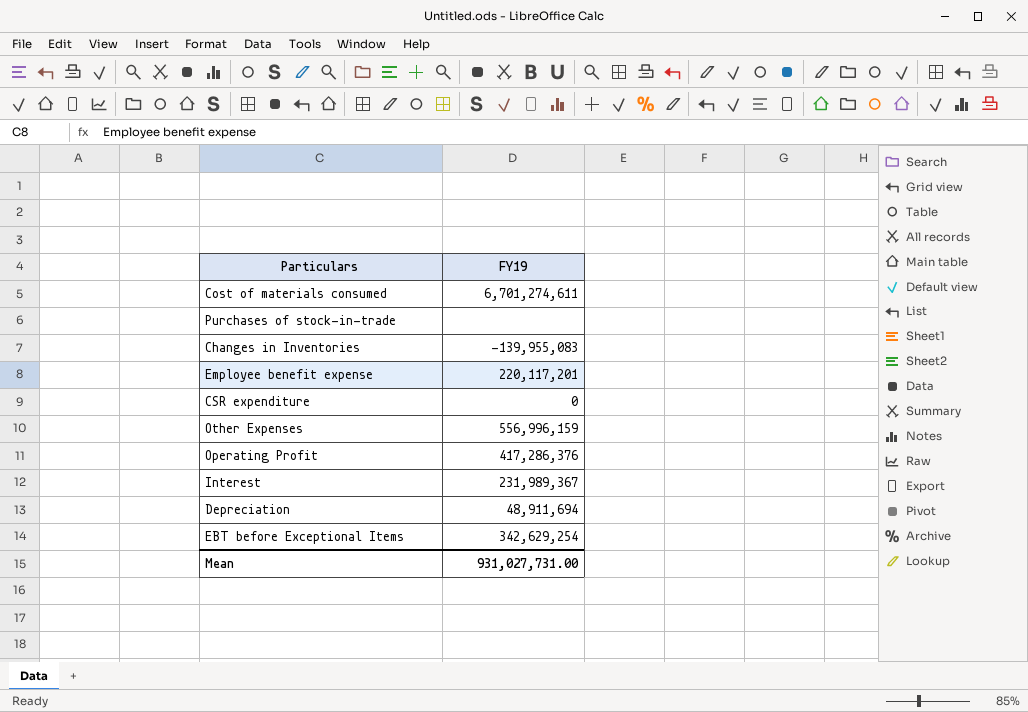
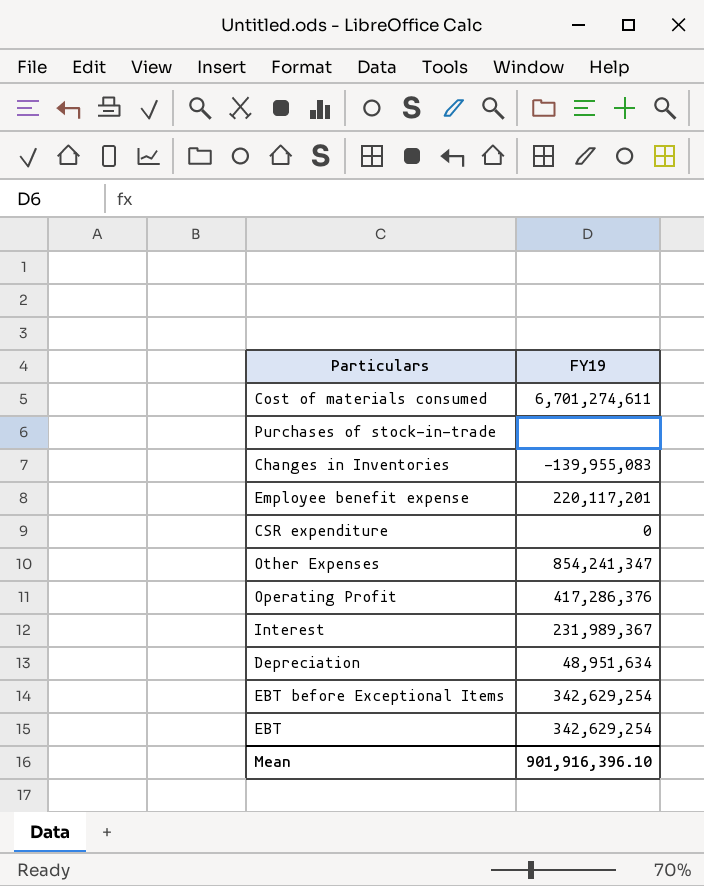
Other Expenses | FY19: 556,996,159 -> 854,241,347
Depreciation | FY19: 48,911,694 -> 48,951,634
row EBT: none -> 342,629,254
Mean | FY19: 931,027,731.00 -> 901,916,396.10

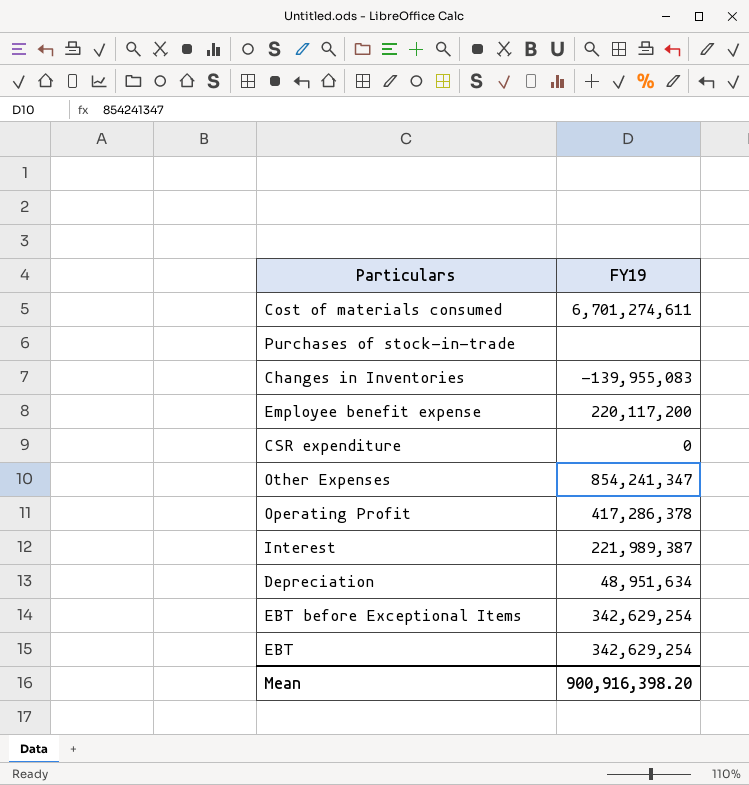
Employee benefit expense | FY19: 220,117,201 -> 220,117,200
Operating Profit | FY19: 417,286,376 -> 417,286,378
Interest | FY19: 231,989,367 -> 221,989,387
Mean | FY19: 901,916,396.10 -> 900,916,398.20

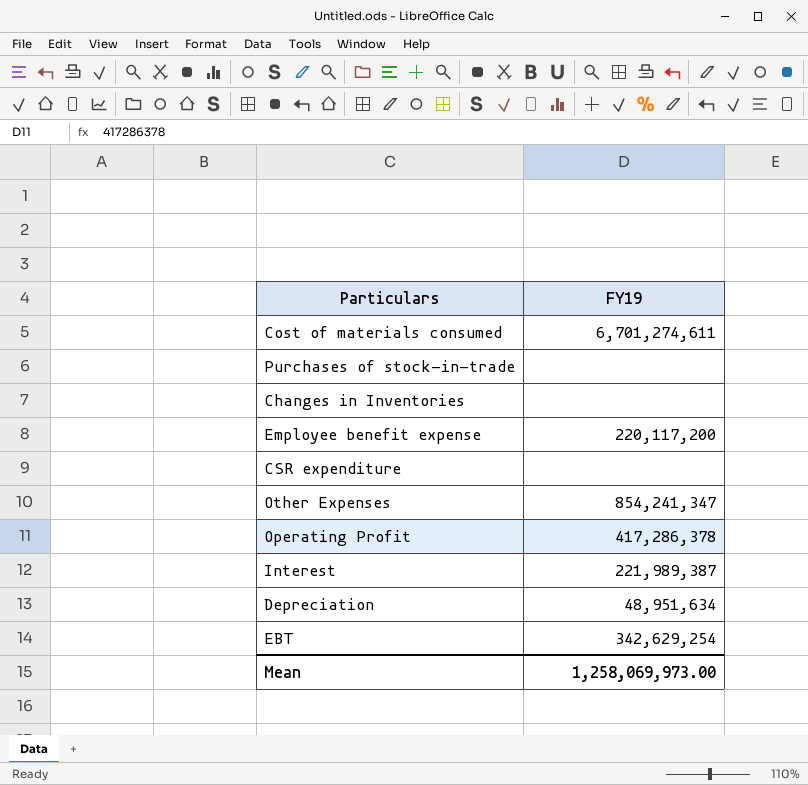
row EBT before Exceptional Items: 342,629,254 -> none
Changes in Inventories | FY19: -139,955,083 -> none
CSR expenditure | FY19: 0 -> none
Mean | FY19: 900,916,398.20 -> 1,258,069,973.00

